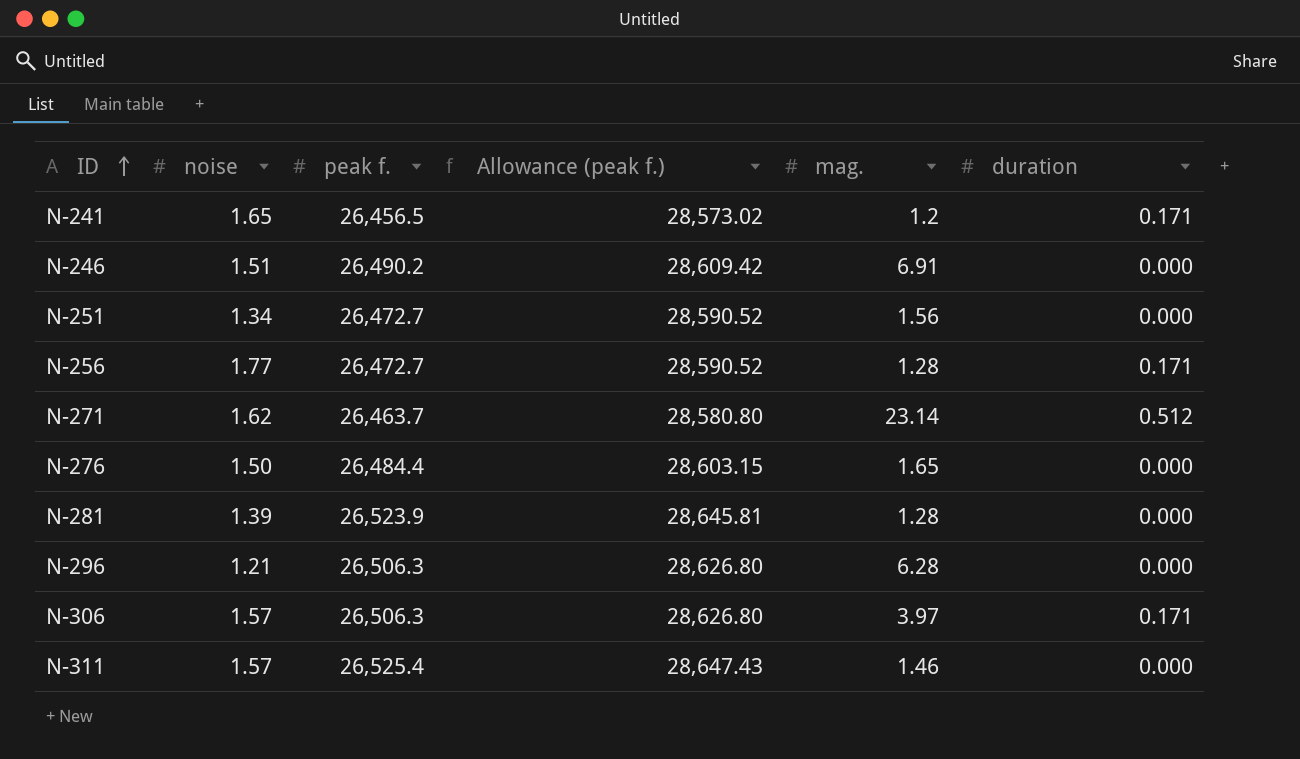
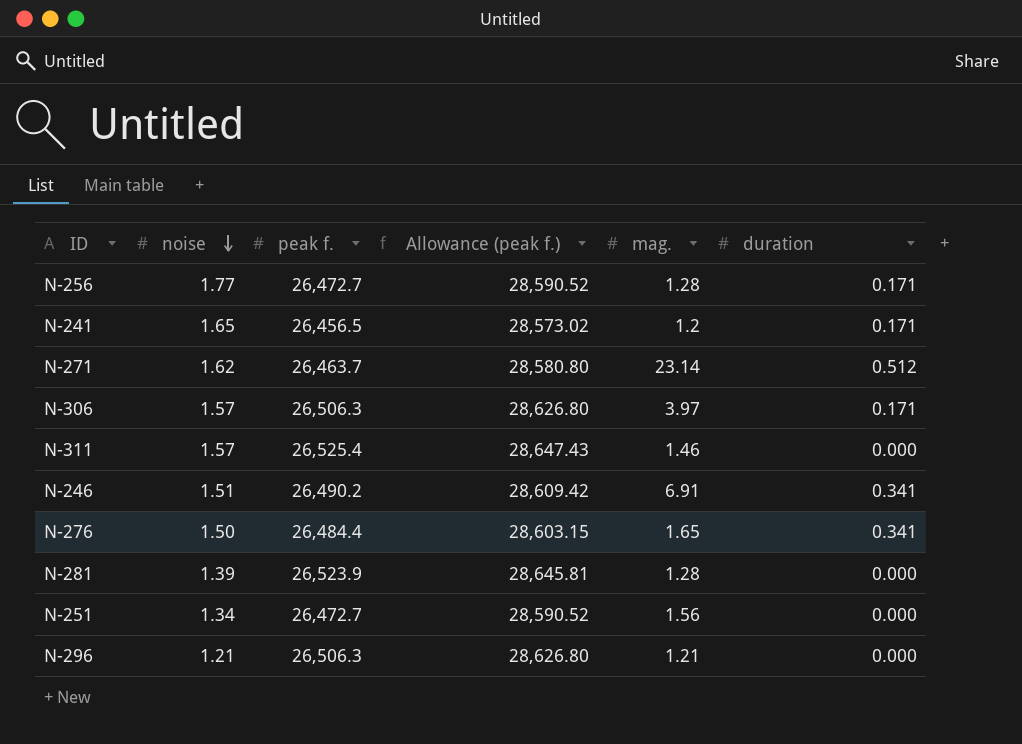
row order: ID ascending -> noise descending
N-246 | duration: 0.000 -> 0.341
N-276 | duration: 0.000 -> 0.341
N-296 | mag.: 6.28 -> 1.21

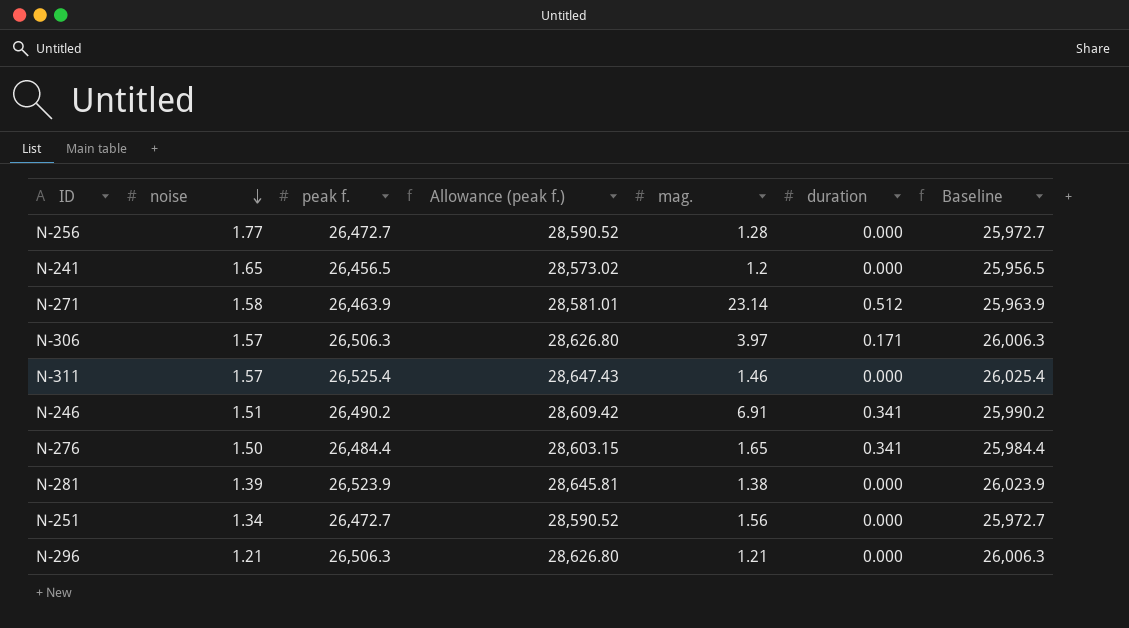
column Baseline | formula: none -> [peak f.] - 500
N-256 | duration: 0.171 -> 0.000
N-241 | duration: 0.171 -> 0.000
N-271 | noise: 1.62 -> 1.58
N-271 | peak f.: 26,463.7 -> 26,463.9
N-271 | Allowance (peak f.): 28,580.80 -> 28,581.01
N-281 | mag.: 1.28 -> 1.38

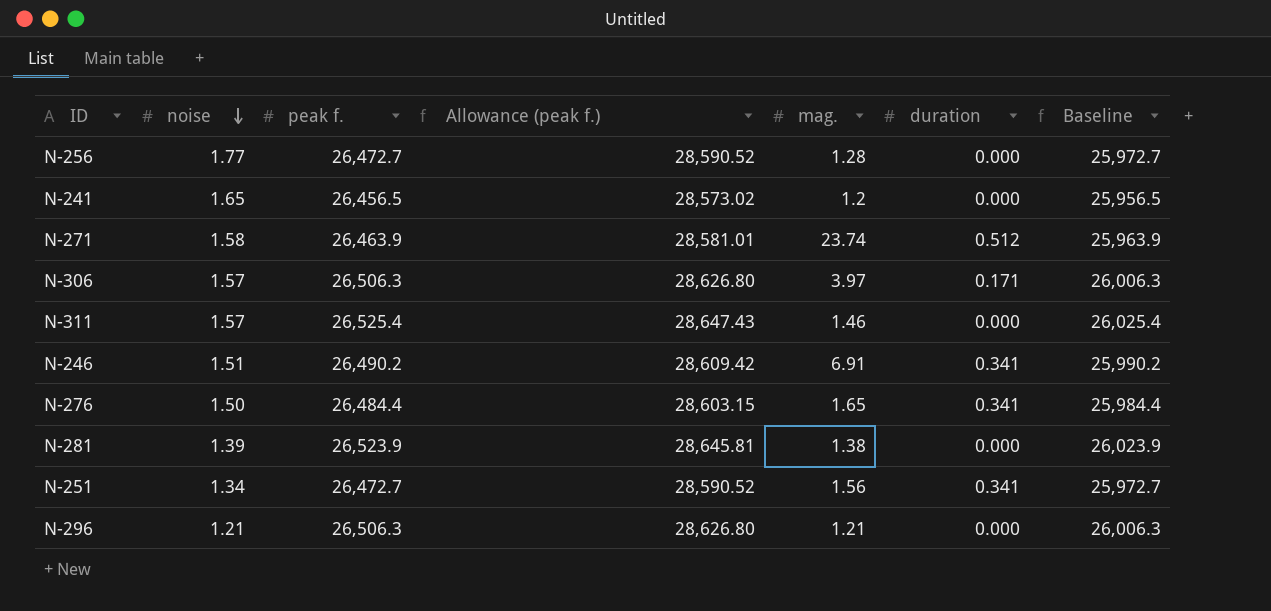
N-271 | mag.: 23.14 -> 23.74
N-251 | duration: 0.000 -> 0.341

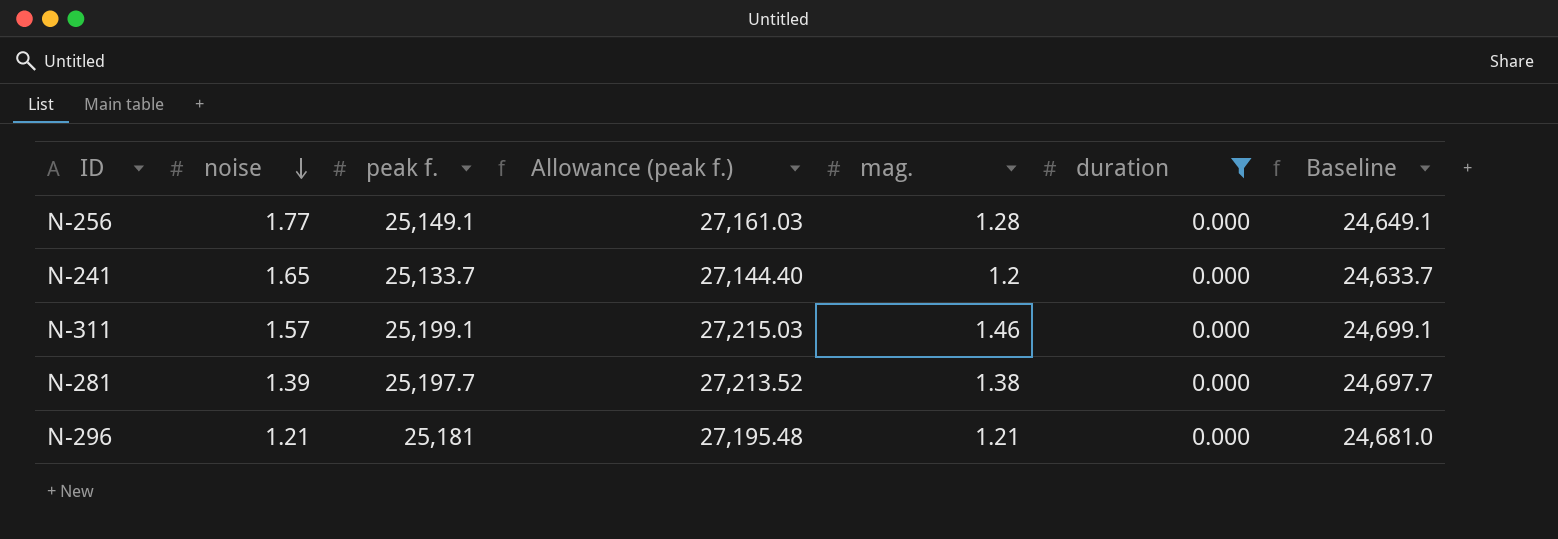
filter: none -> duration = 0.000
N-256 | peak f.: 26,472.7 -> 25,149.1
N-256 | Allowance (peak f.): 28,590.52 -> 27,161.03
N-256 | Baseline: 25,972.7 -> 24,649.1
N-241 | peak f.: 26,456.5 -> 25,133.7
N-241 | Allowance (peak f.): 28,573.02 -> 27,144.40
N-241 | Baseline: 25,956.5 -> 24,633.7
N-311 | peak f.: 26,525.4 -> 25,199.1
N-311 | Allowance (peak f.): 28,647.43 -> 27,215.03
N-311 | Baseline: 26,025.4 -> 24,699.1
N-281 | peak f.: 26,523.9 -> 25,197.7
N-281 | Allowance (peak f.): 28,645.81 -> 27,213.52
N-281 | Baseline: 26,023.9 -> 24,697.7
N-296 | peak f.: 26,506.3 -> 25,181
N-296 | Allowance (peak f.): 28,626.80 -> 27,195.48
N-296 | Baseline: 26,006.3 -> 24,681.0

